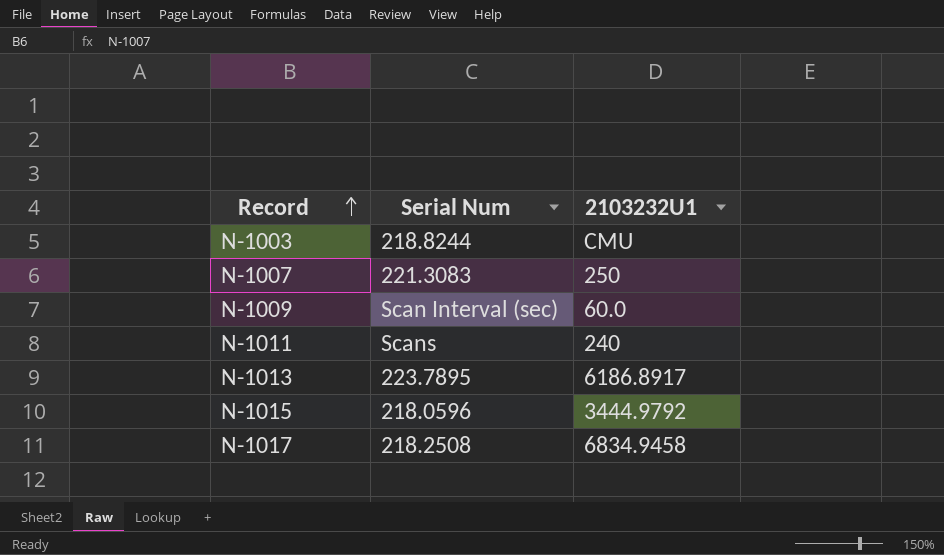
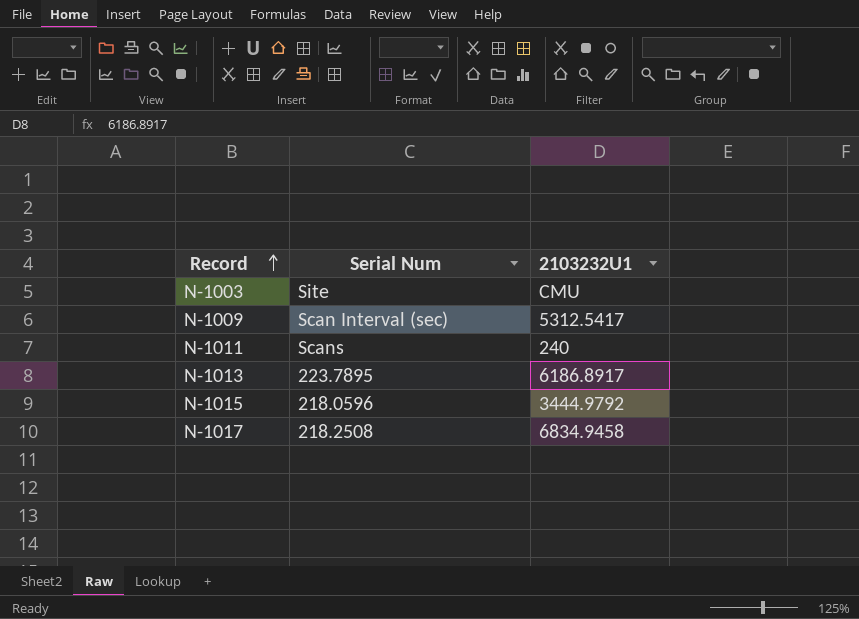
row N-1007: 221.3083 | 250 -> none
N-1003 | Serial Num: 218.8244 -> Site
N-1009 | 2103232U1: 60.0 -> 5312.5417

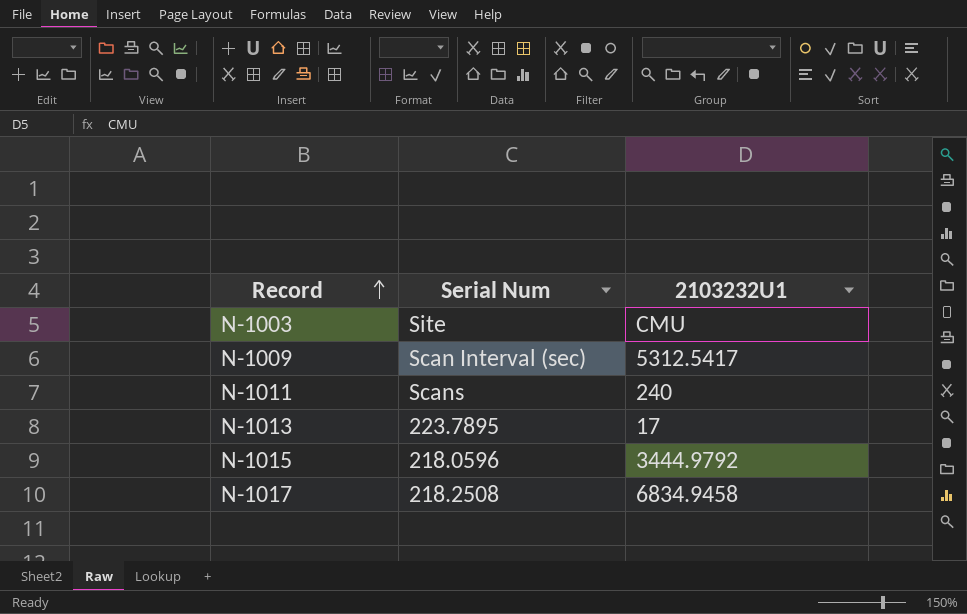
N-1013 | 2103232U1: 6186.8917 -> 17

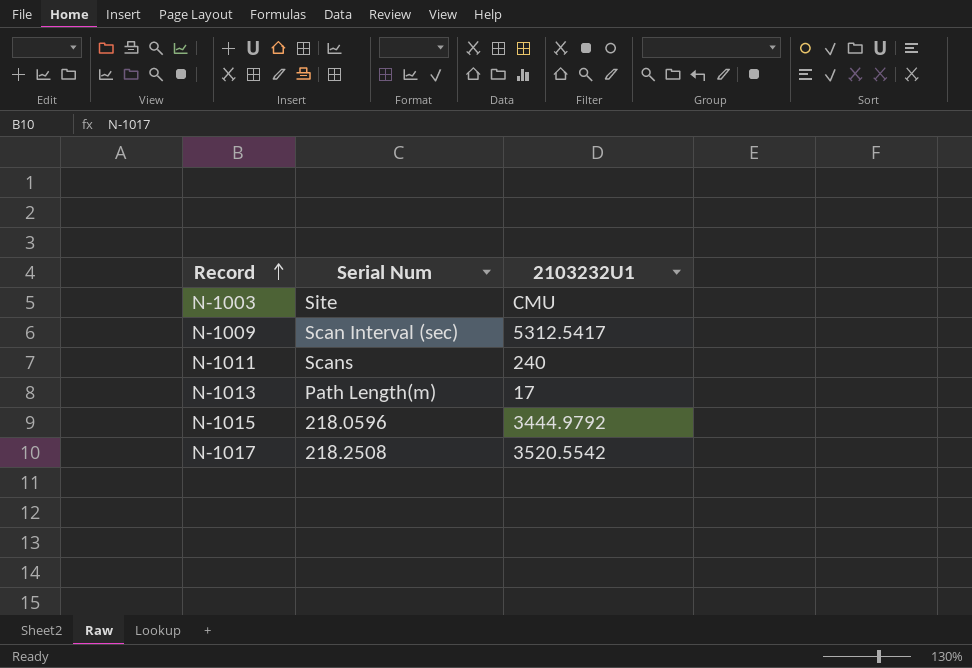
N-1013 | Serial Num: 223.7895 -> Path Length(m)
N-1017 | 2103232U1: 6834.9458 -> 3520.5542

